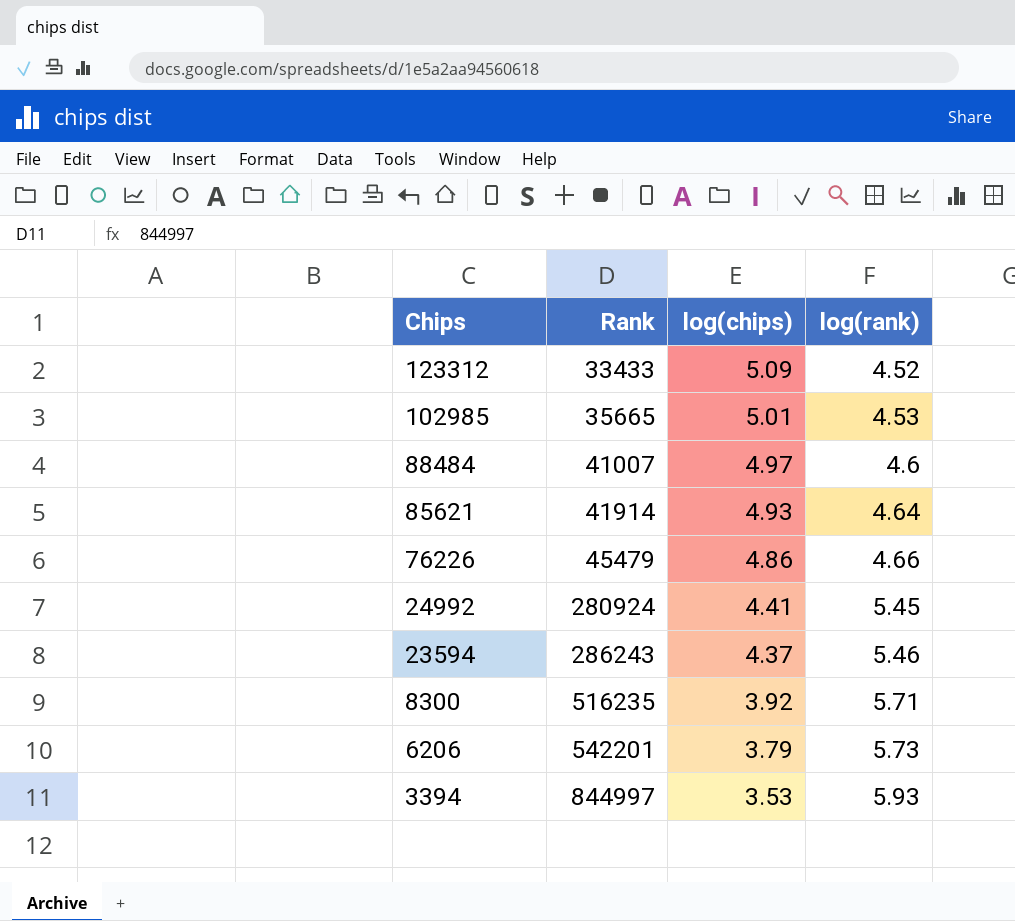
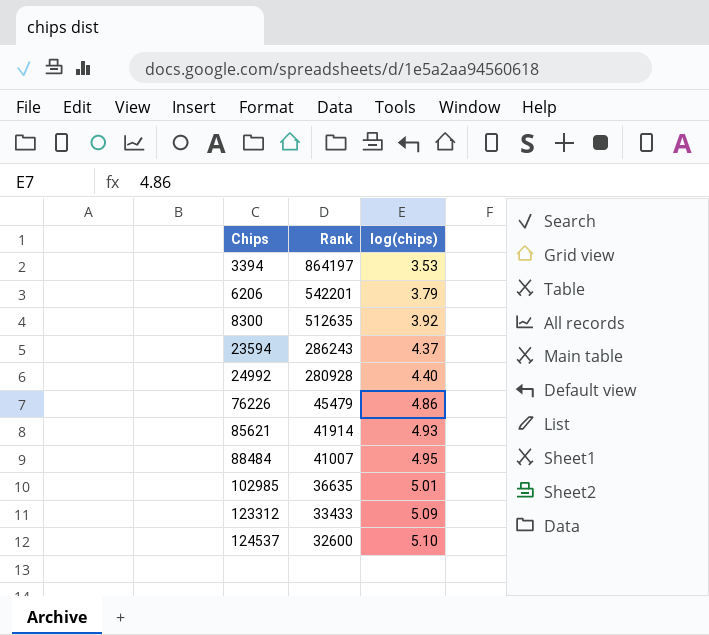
row order: Chips descending -> Chips ascending
column log(rank) | position: 4 -> none
3394 | Rank: 844997 -> 864197
8300 | Rank: 516235 -> 512635
24992 | Rank: 280924 -> 280928
24992 | log(chips): 4.41 -> 4.40
88484 | log(chips): 4.97 -> 4.95
102985 | Rank: 35665 -> 36635
row 124537: none -> 32600 | 5.10

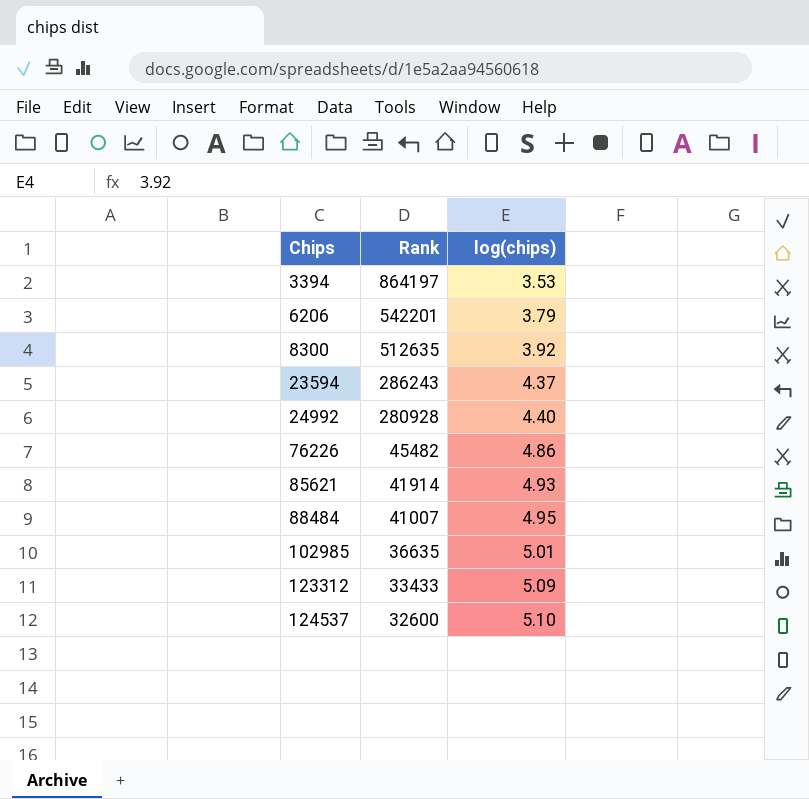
76226 | Rank: 45479 -> 45482

